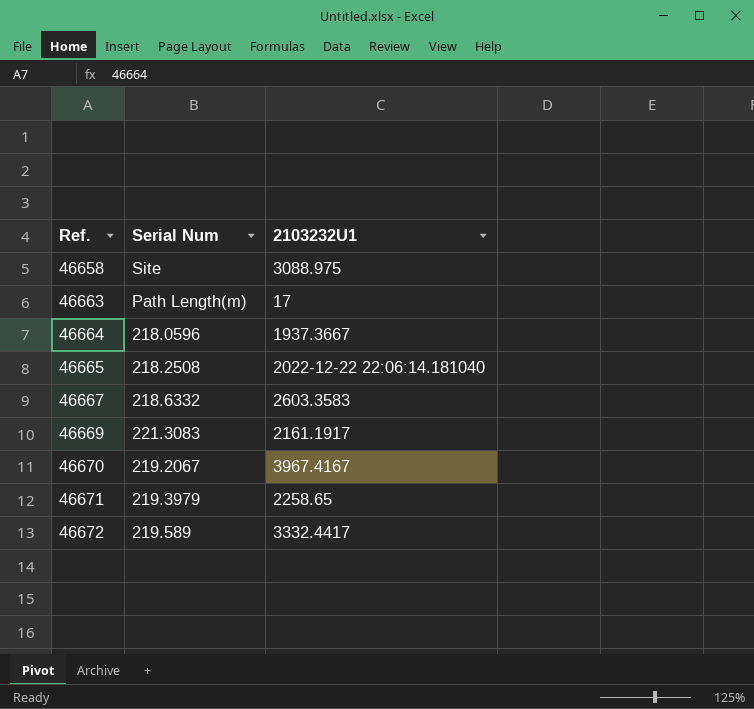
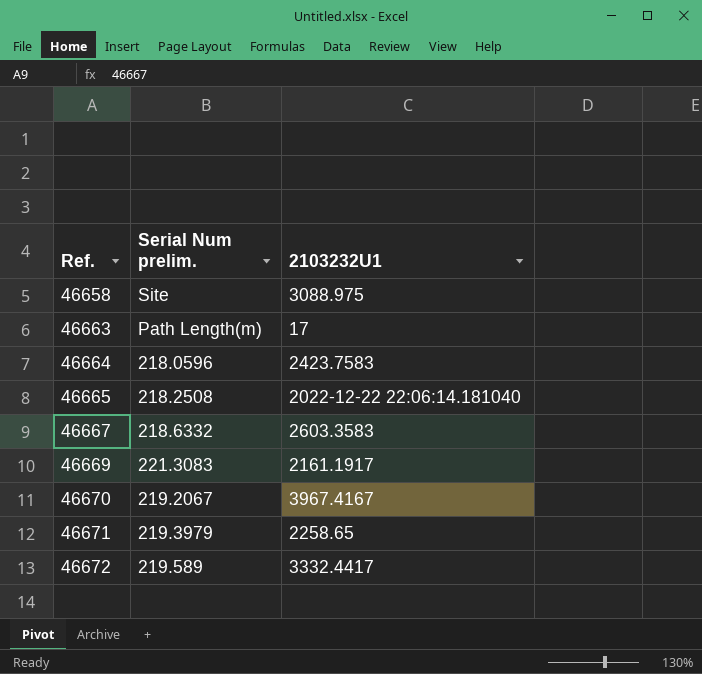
column name: Serial Num -> Serial Num prelim.
46664 | 2103232U1: 1937.3667 -> 2423.7583

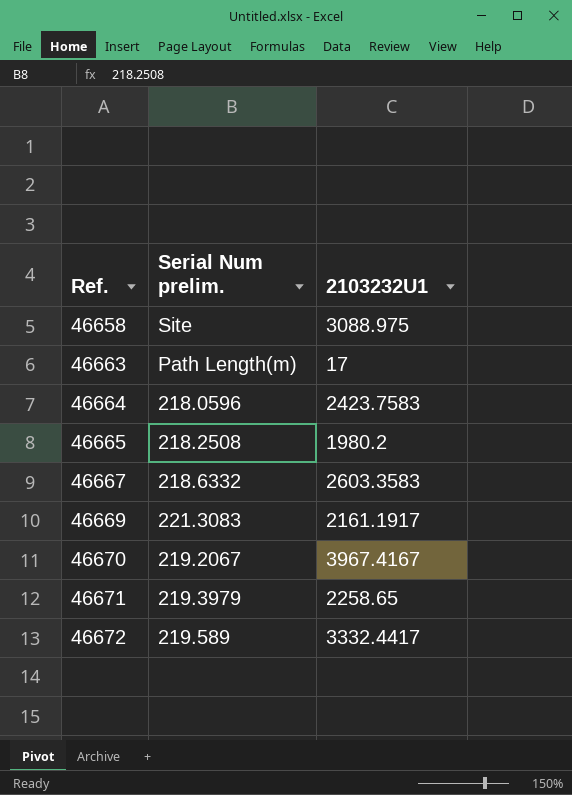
46665 | 2103232U1: 2022-12-22 22:06:14.181040 -> 1980.2

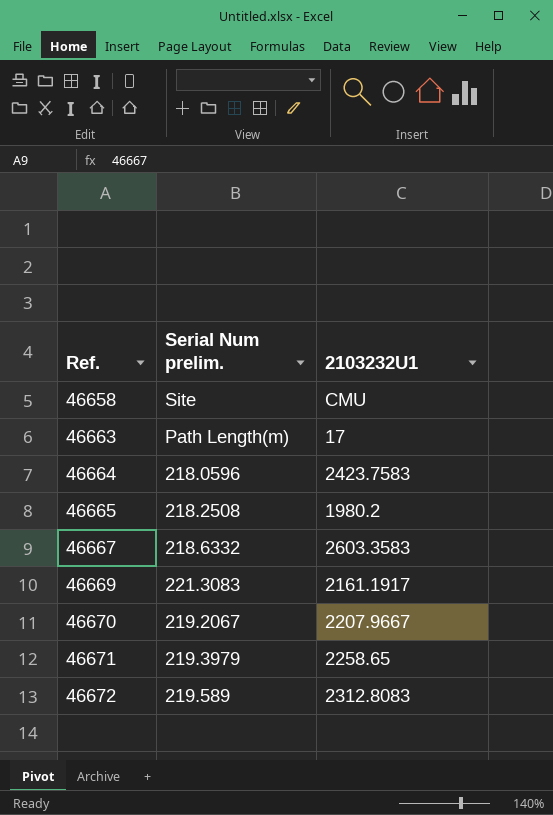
46658 | 2103232U1: 3088.975 -> CMU
46670 | 2103232U1: 3967.4167 -> 2207.9667
46672 | 2103232U1: 3332.4417 -> 2312.8083

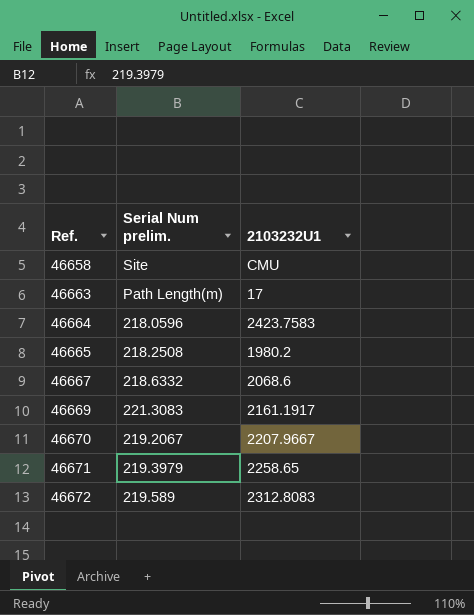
46667 | 2103232U1: 2603.3583 -> 2068.6

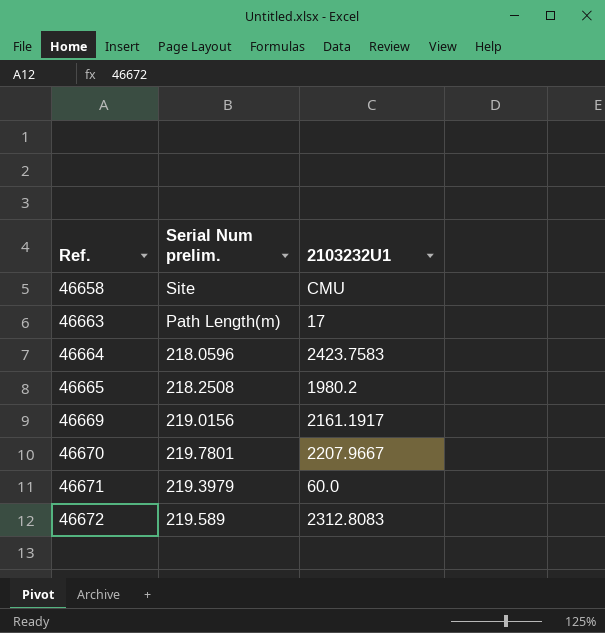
row 46667: 218.6332 | 2068.6 -> none
46669 | Serial Num prelim.: 221.3083 -> 219.0156
46670 | Serial Num prelim.: 219.2067 -> 219.7801
46671 | 2103232U1: 2258.65 -> 60.0

